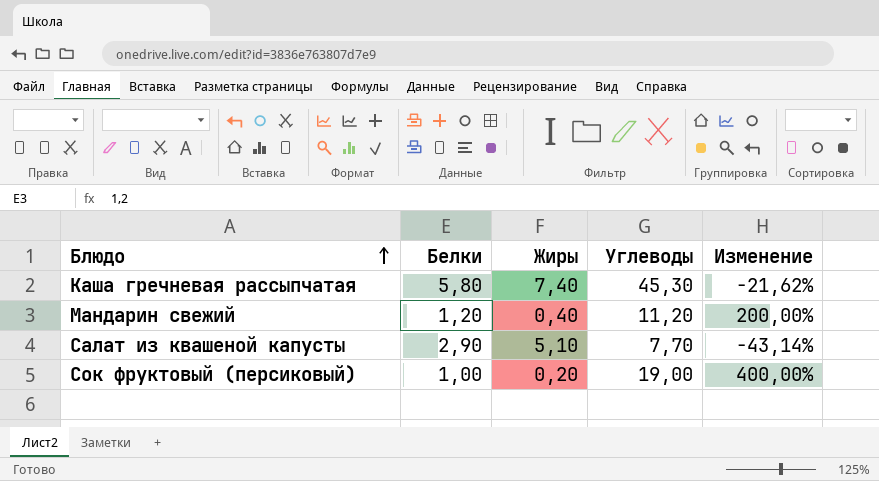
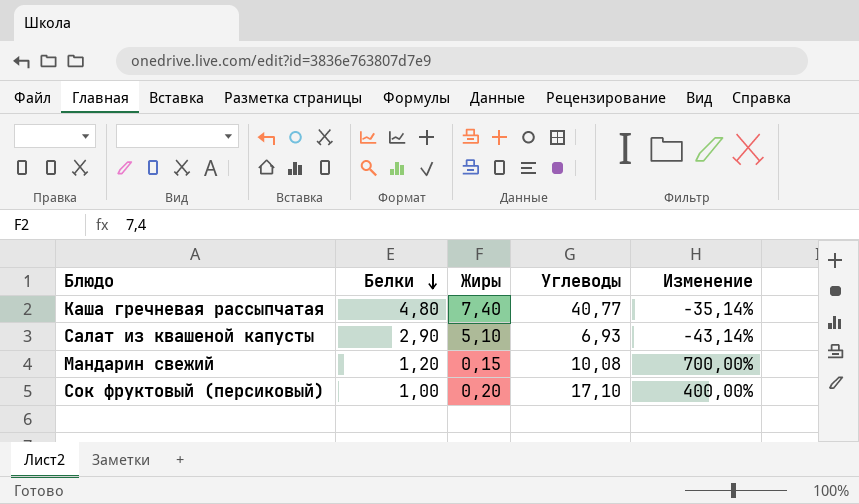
row order: Блюдо ascending -> Белки descending
Каша гречневая рассыпчатая | Белки: 5,80 -> 4,80
Каша гречневая рассыпчатая | Углеводы: 45,30 -> 40,77
Каша гречневая рассыпчатая | Изменение: -21,62% -> -35,14%
Салат из квашеной капусты | Углеводы: 7,70 -> 6,93
Мандарин свежий | Жиры: 0,40 -> 0,15
Мандарин свежий | Углеводы: 11,20 -> 10,08
Мандарин свежий | Изменение: 200,00% -> 700,00%
Сок фруктовый (персиковый) | Углеводы: 19,00 -> 17,10

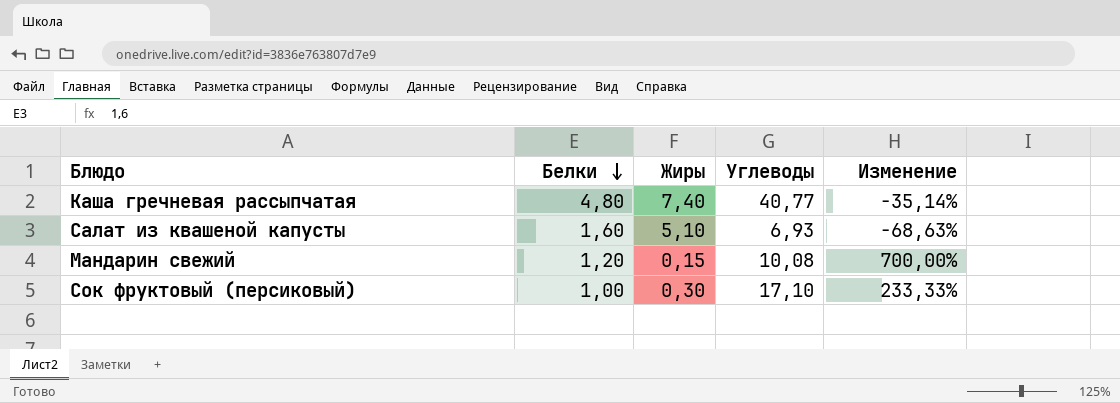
Салат из квашеной капусты | Белки: 2,90 -> 1,60
Салат из квашеной капусты | Изменение: -43,14% -> -68,63%
Сок фруктовый (персиковый) | Жиры: 0,20 -> 0,30
Сок фруктовый (персиковый) | Изменение: 400,00% -> 233,33%

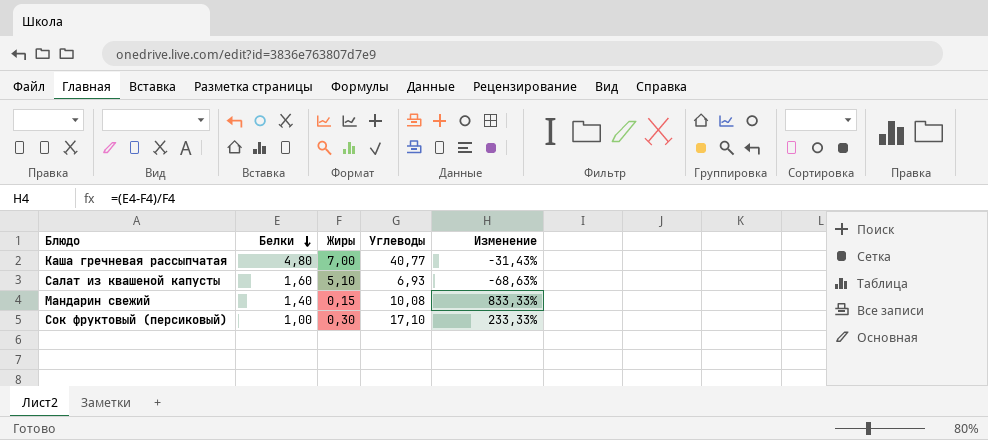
Каша гречневая рассыпчатая | Жиры: 7,40 -> 7,00
Каша гречневая рассыпчатая | Изменение: -35,14% -> -31,43%
Мандарин свежий | Белки: 1,20 -> 1,40
Мандарин свежий | Изменение: 700,00% -> 833,33%

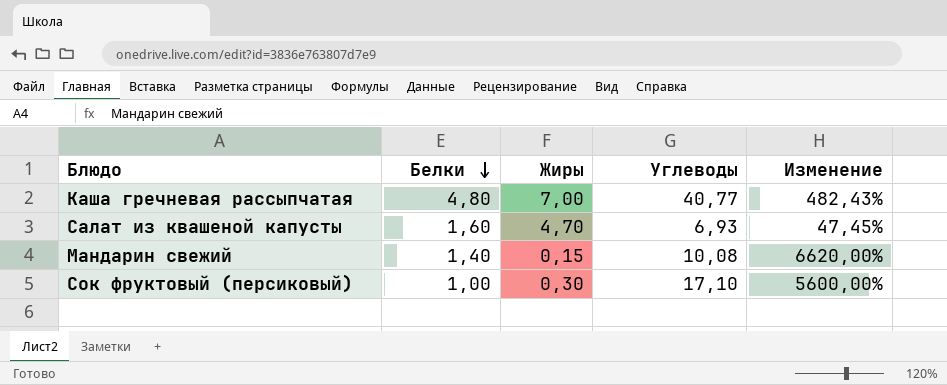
column Изменение | formula: ([Белки] - [Жиры]) / [Жиры] -> ([Углеводы] - [Жиры]) / [Жиры]
Салат из квашеной капусты | Жиры: 5,10 -> 4,70

